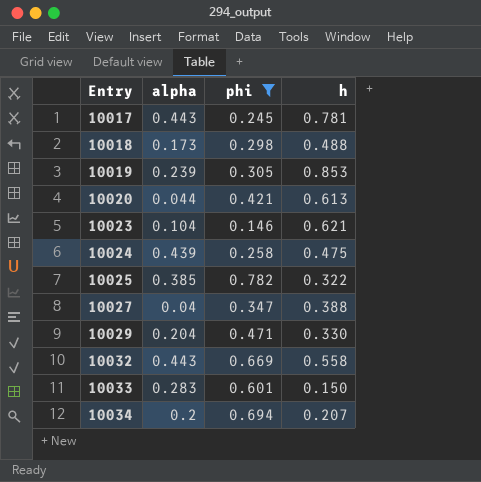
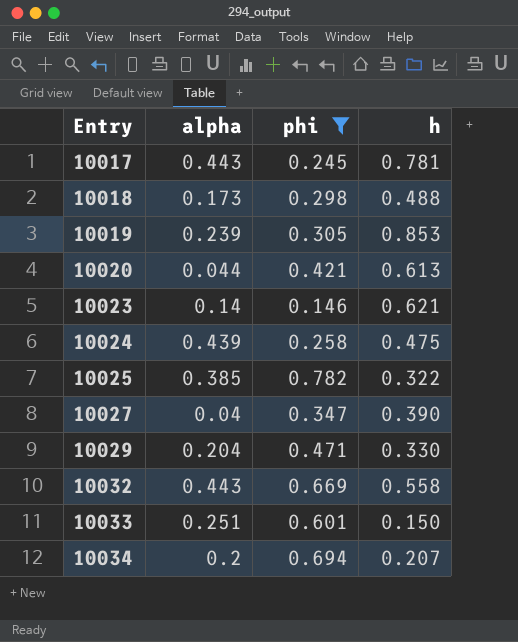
10023 | alpha: 0.104 -> 0.14
10027 | h: 0.388 -> 0.390
10033 | alpha: 0.283 -> 0.251

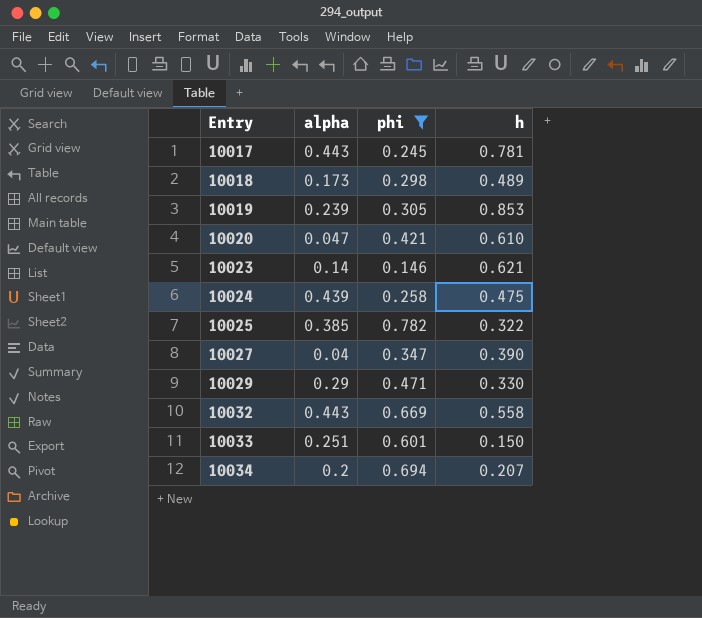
10018 | h: 0.488 -> 0.489
10020 | alpha: 0.044 -> 0.047
10020 | h: 0.613 -> 0.610
10029 | alpha: 0.204 -> 0.29

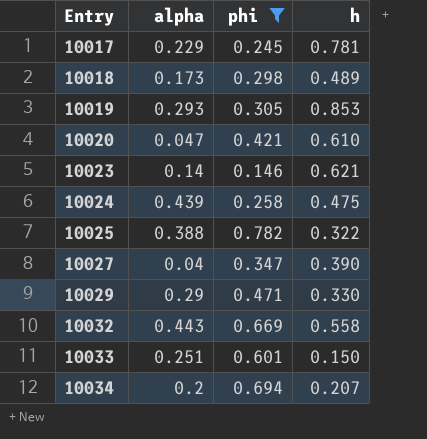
10017 | alpha: 0.443 -> 0.229
10019 | alpha: 0.239 -> 0.293
10025 | alpha: 0.385 -> 0.388

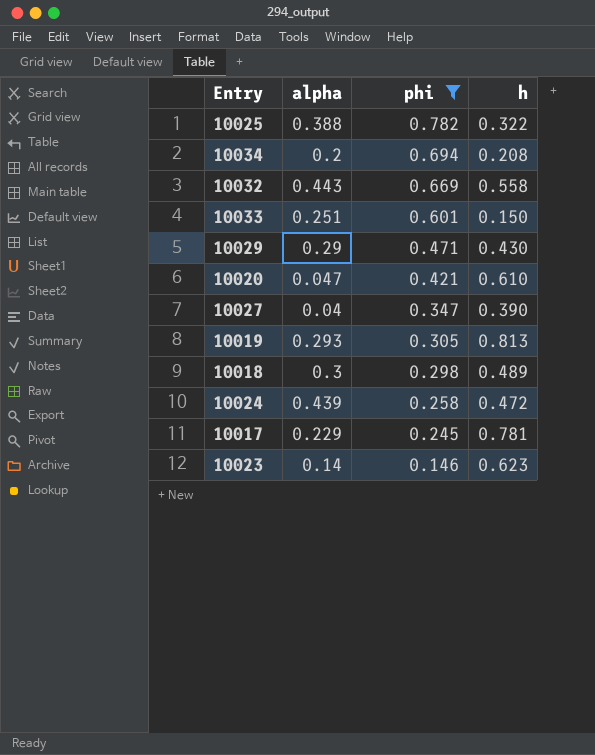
row order: Entry ascending -> phi descending
10034 | h: 0.207 -> 0.208
10029 | h: 0.330 -> 0.430
10019 | h: 0.853 -> 0.813
10018 | alpha: 0.173 -> 0.3
10024 | h: 0.475 -> 0.472
10023 | h: 0.621 -> 0.623

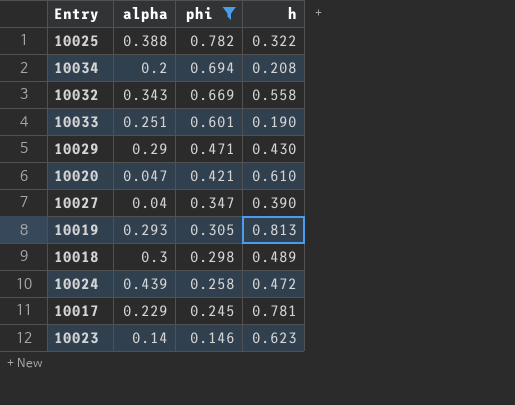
10032 | alpha: 0.443 -> 0.343
10033 | h: 0.150 -> 0.190

